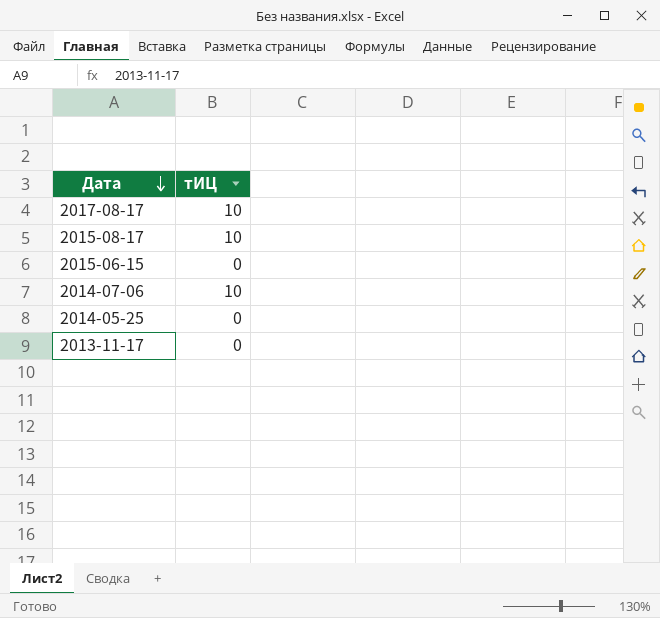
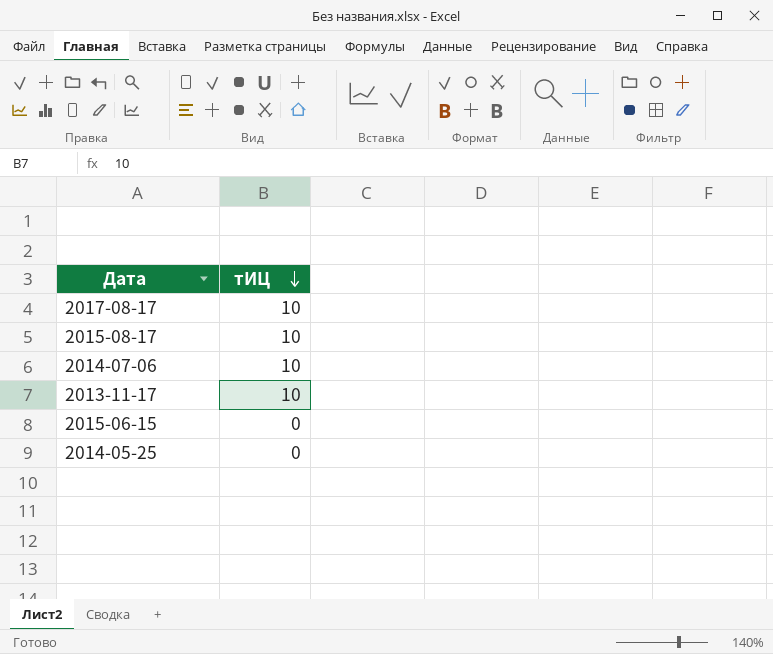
row order: Дата descending -> тИЦ descending
2013-11-17 | тИЦ: 0 -> 10

